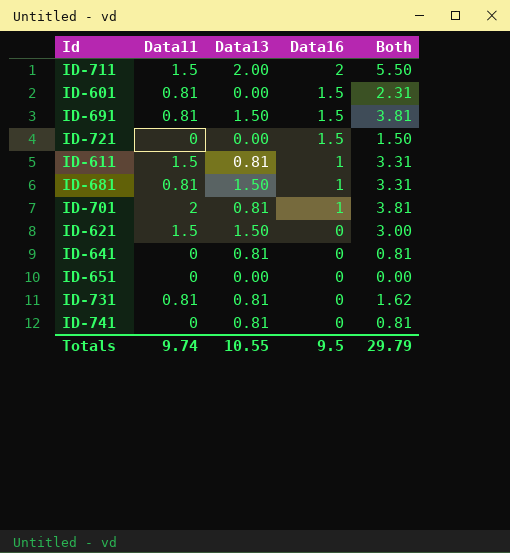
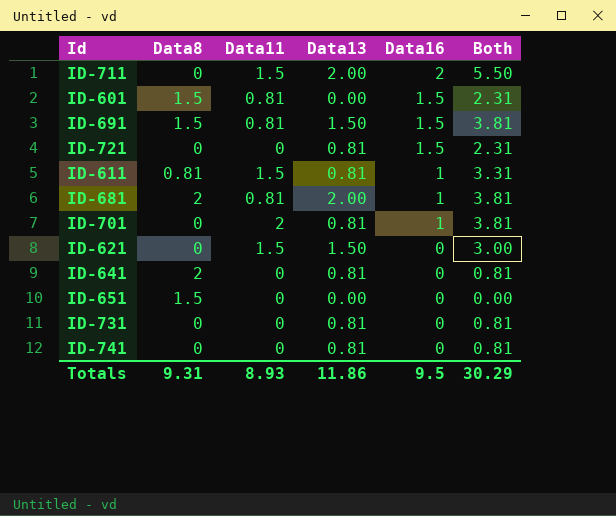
column Data8 | position: none -> 2
ID-721 | Data13: 0.00 -> 0.81
ID-721 | Both: 1.50 -> 2.31
ID-681 | Data13: 1.50 -> 2.00
ID-681 | Both: 3.31 -> 3.81
ID-731 | Data11: 0.81 -> 0
ID-731 | Both: 1.62 -> 0.81
Totals | Data11: 9.74 -> 8.93
Totals | Data13: 10.55 -> 11.86
Totals | Both: 29.79 -> 30.29

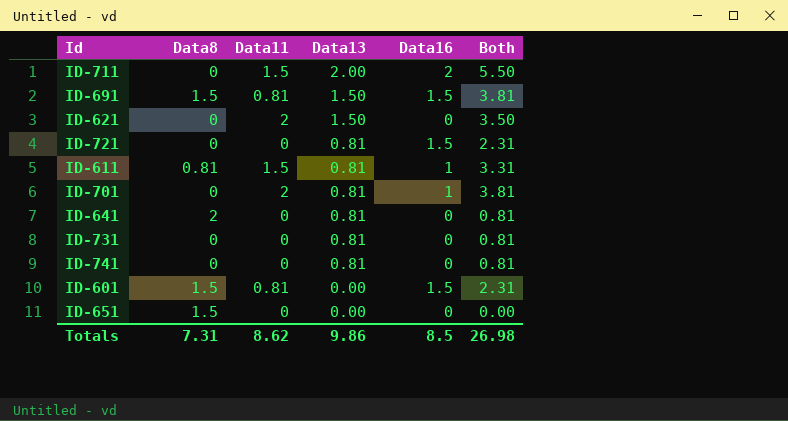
row order: Data16 descending -> Data13 descending
row ID-681: 2 | 0.81 | 2.00 | 1 | 3.81 -> none
ID-621 | Data11: 1.5 -> 2
ID-621 | Both: 3.00 -> 3.50
Totals | Data8: 9.31 -> 7.31
Totals | Data11: 8.93 -> 8.62
Totals | Data13: 11.86 -> 9.86
Totals | Data16: 9.5 -> 8.5
Totals | Both: 30.29 -> 26.98

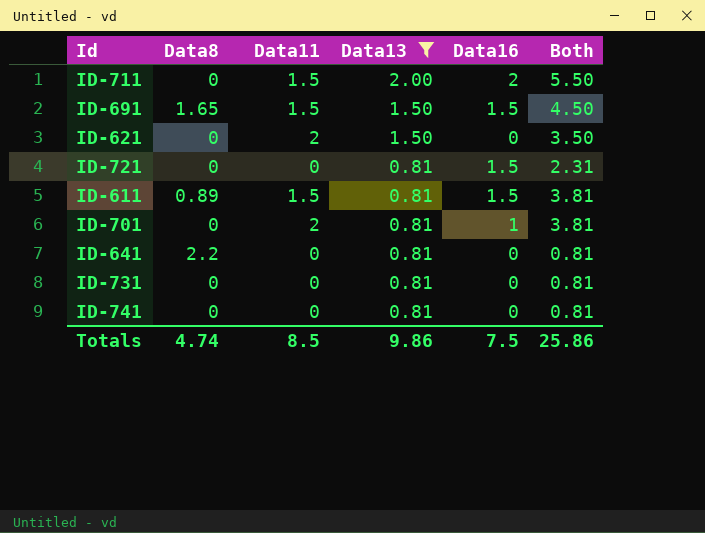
filter: none -> Data13 != 0.00
ID-691 | Data8: 1.5 -> 1.65
ID-691 | Data11: 0.81 -> 1.5
ID-691 | Both: 3.81 -> 4.50
ID-611 | Data8: 0.81 -> 0.89
ID-611 | Data16: 1 -> 1.5
ID-611 | Both: 3.31 -> 3.81
ID-641 | Data8: 2 -> 2.2
Totals | Data8: 7.31 -> 4.74
Totals | Data11: 8.62 -> 8.5
Totals | Data16: 8.5 -> 7.5
Totals | Both: 26.98 -> 25.86

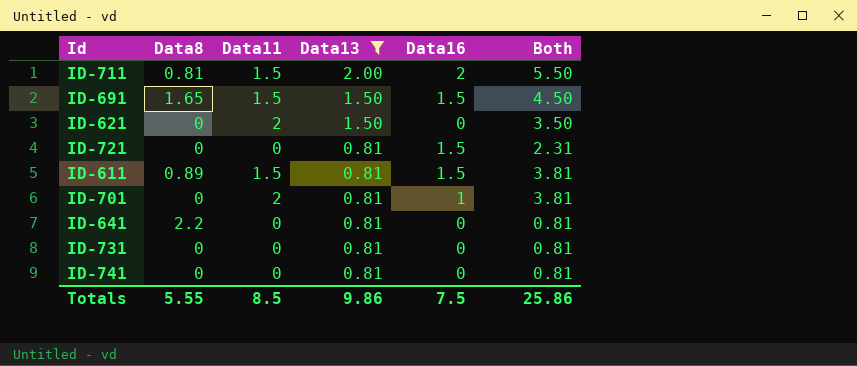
ID-711 | Data8: 0 -> 0.81
Totals | Data8: 4.74 -> 5.55

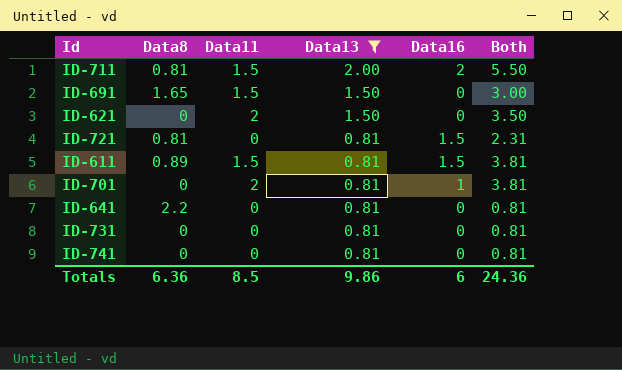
ID-691 | Data16: 1.5 -> 0
ID-691 | Both: 4.50 -> 3.00
ID-721 | Data8: 0 -> 0.81
Totals | Data8: 5.55 -> 6.36
Totals | Data16: 7.5 -> 6
Totals | Both: 25.86 -> 24.36

